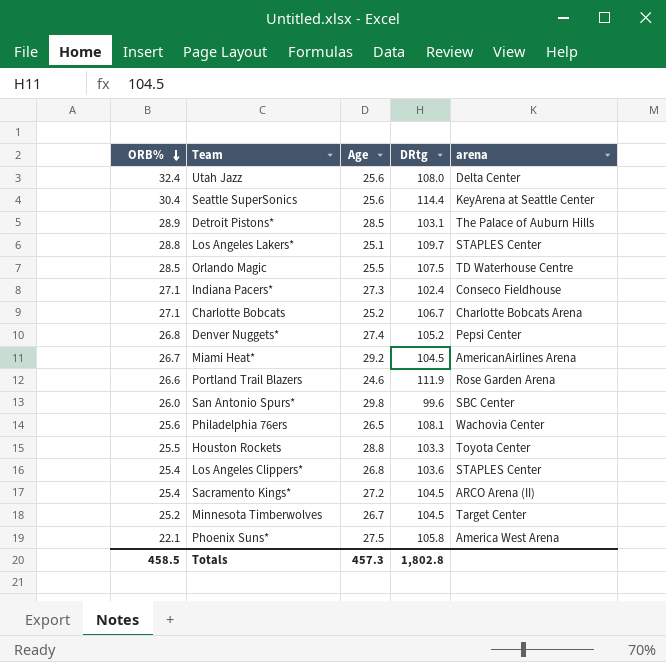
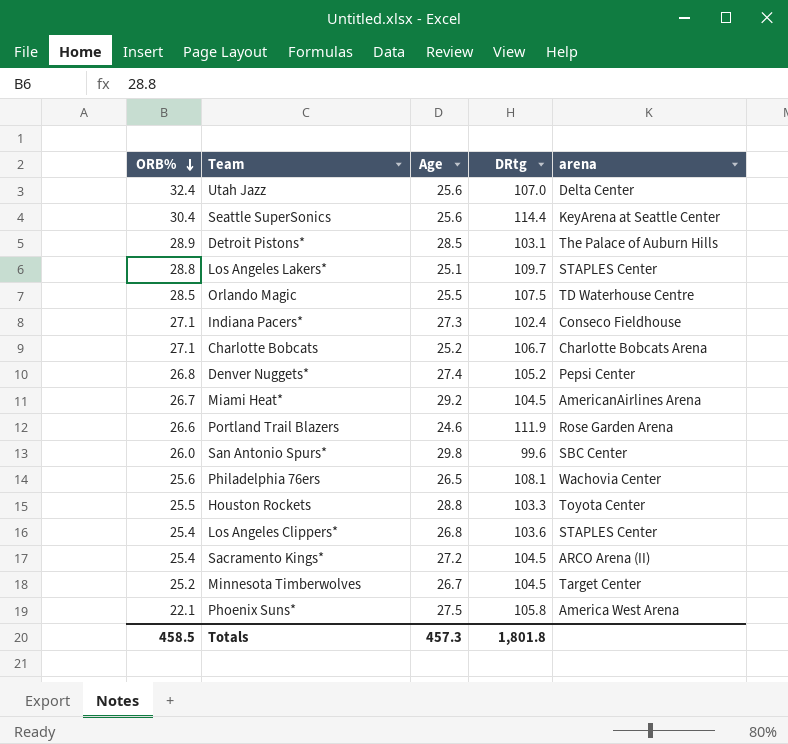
Utah Jazz | DRtg: 108.0 -> 107.0
Totals | DRtg: 1,802.8 -> 1,801.8

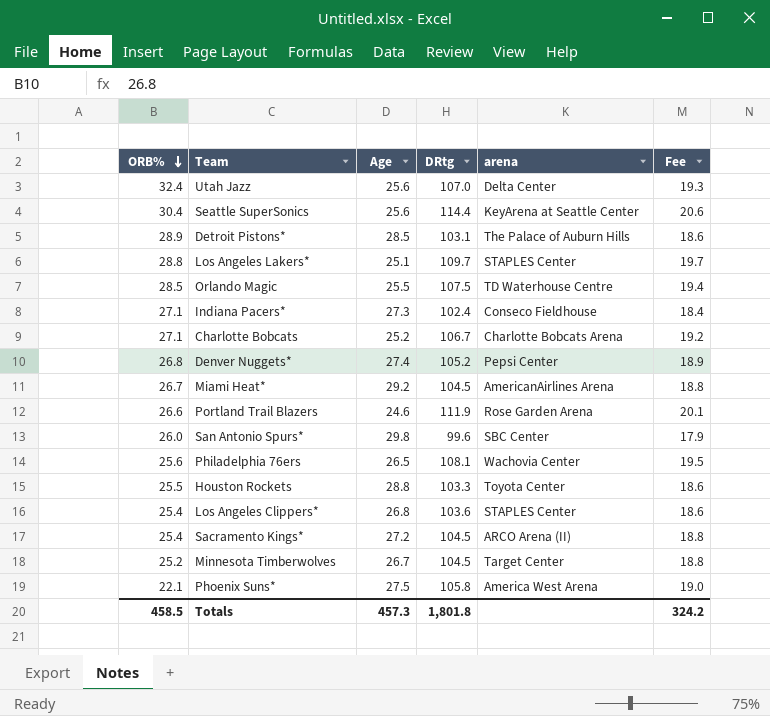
column Fee | formula: none -> [DRtg] * 0.18

